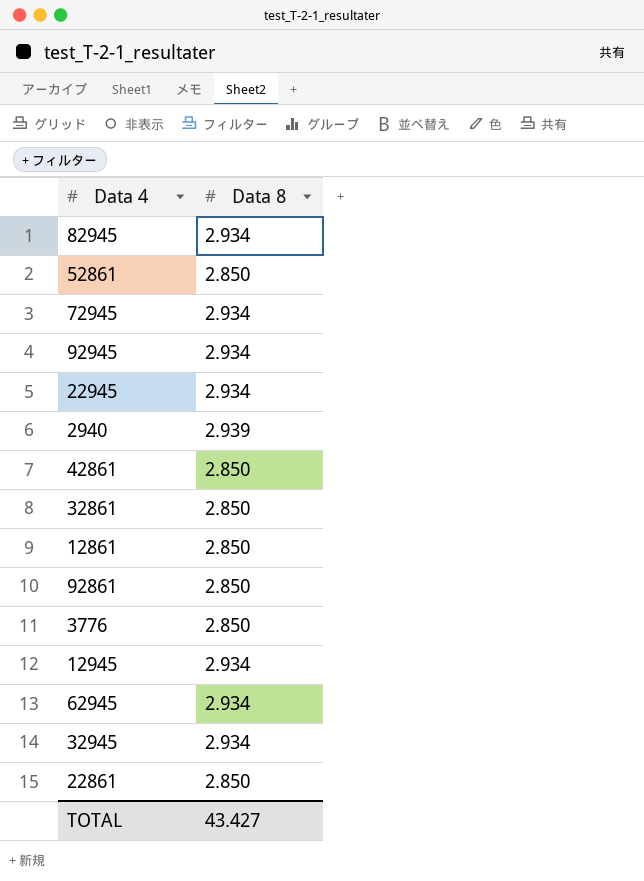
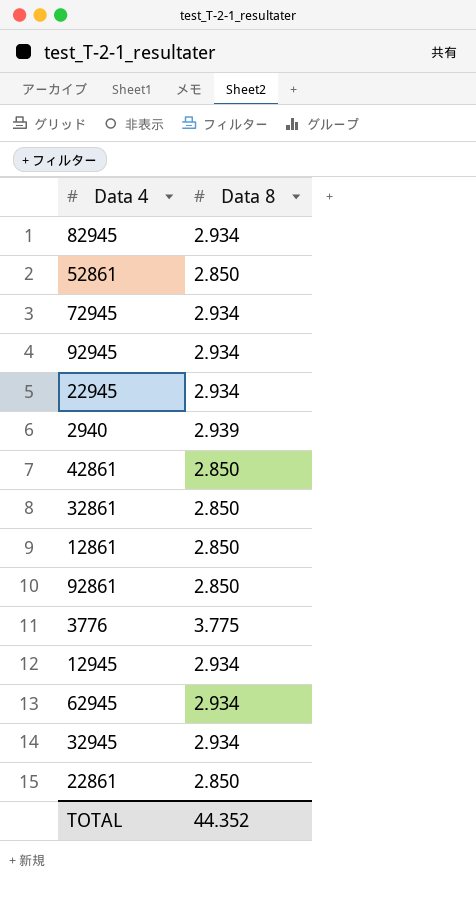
3776 | Data 8: 2.850 -> 3.775
TOTAL | Data 8: 43.427 -> 44.352

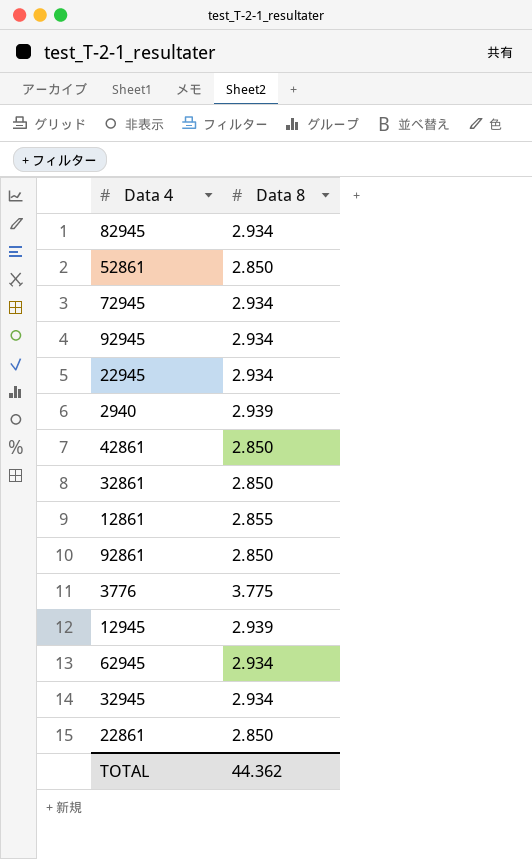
12861 | Data 8: 2.850 -> 2.855
12945 | Data 8: 2.934 -> 2.939
TOTAL | Data 8: 44.352 -> 44.362

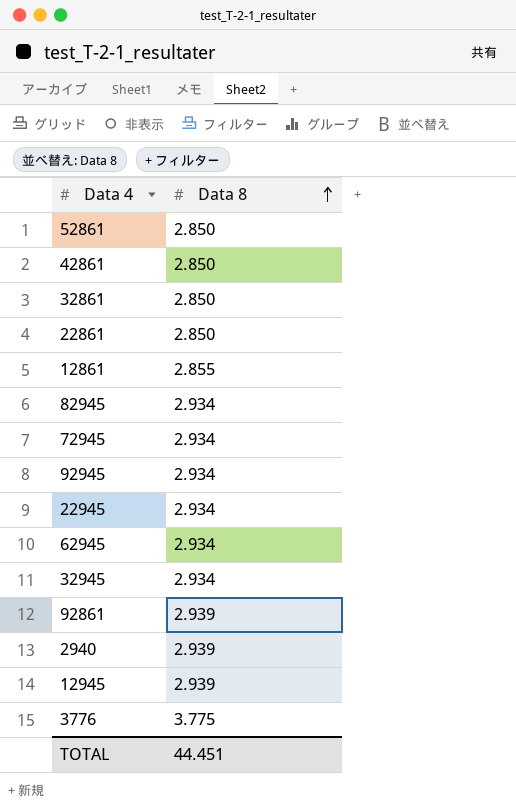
row order: none -> Data 8 ascending
92861 | Data 8: 2.850 -> 2.939
TOTAL | Data 8: 44.362 -> 44.451

